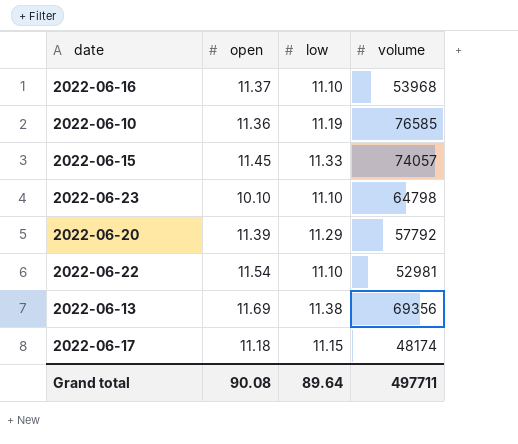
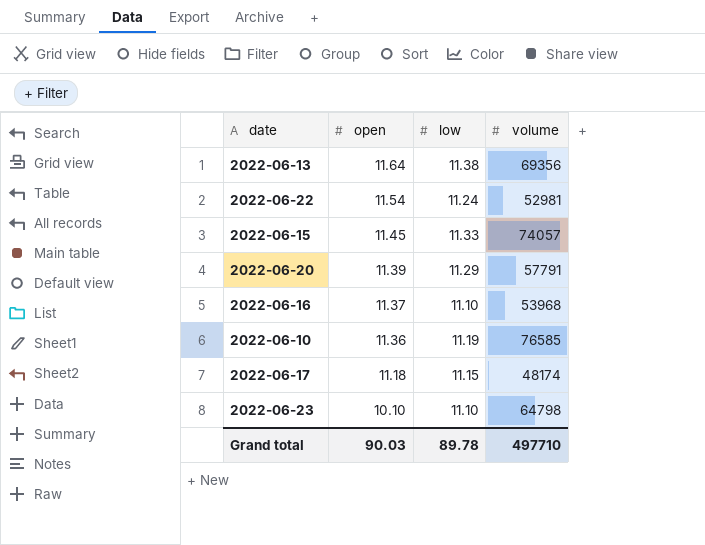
row order: none -> open descending
2022-06-13 | open: 11.69 -> 11.64
2022-06-22 | low: 11.10 -> 11.24
2022-06-20 | volume: 57792 -> 57791
Grand total | open: 90.08 -> 90.03
Grand total | low: 89.64 -> 89.78
Grand total | volume: 497711 -> 497710

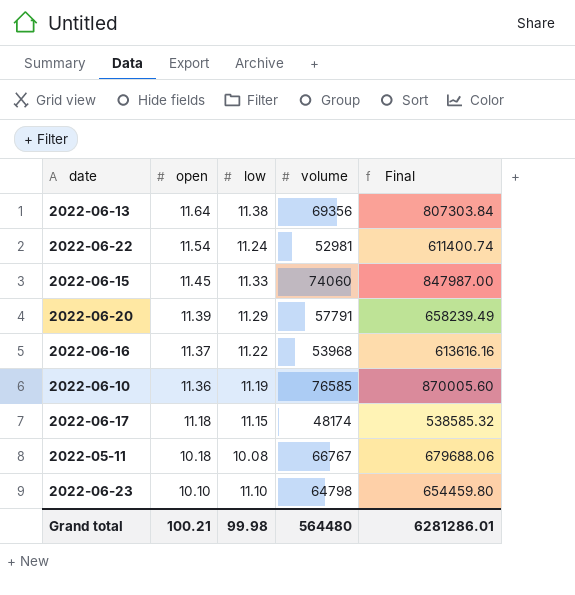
column Final | formula: none -> [open] * [volume]
2022-06-15 | volume: 74057 -> 74060
2022-06-16 | low: 11.10 -> 11.22
row 2022-05-11: none -> 10.18 | 10.08 | 66767 | 679688.06
Grand total | open: 90.03 -> 100.21
Grand total | low: 89.78 -> 99.98
Grand total | volume: 497710 -> 564480

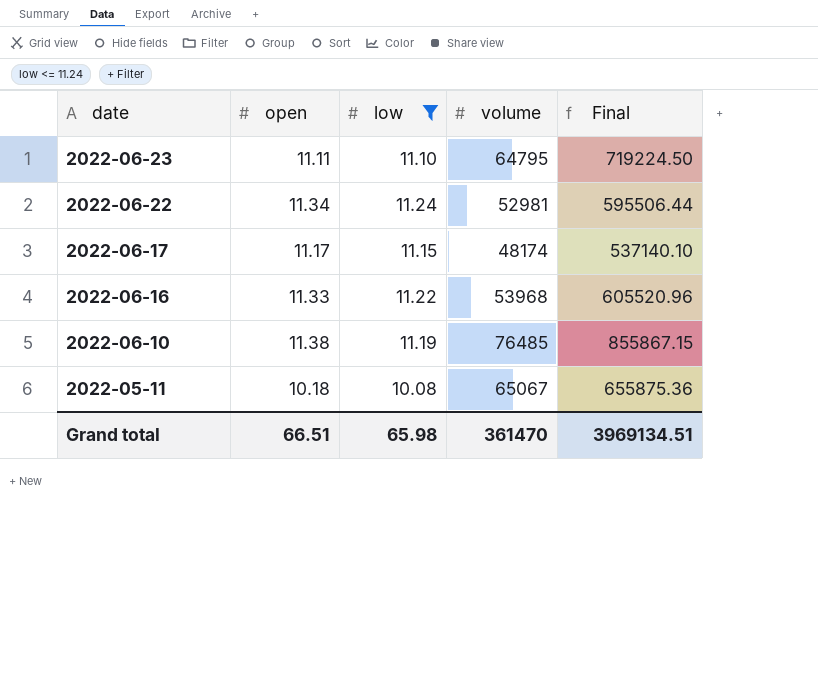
filter: none -> low <= 11.24
row order: open descending -> date descending
column Final | formula: [open] * [volume] -> [low] * [volume]
2022-06-23 | open: 10.10 -> 11.11
2022-06-23 | volume: 64798 -> 64795
2022-06-22 | open: 11.54 -> 11.34
2022-06-17 | open: 11.18 -> 11.17
2022-06-16 | open: 11.37 -> 11.33
2022-06-10 | open: 11.36 -> 11.38
2022-06-10 | volume: 76585 -> 76485
2022-05-11 | volume: 66767 -> 65067
Grand total | open: 100.21 -> 66.51
Grand total | low: 99.98 -> 65.98
Grand total | volume: 564480 -> 361470
Grand total | Final: 6281286.01 -> 3969134.51

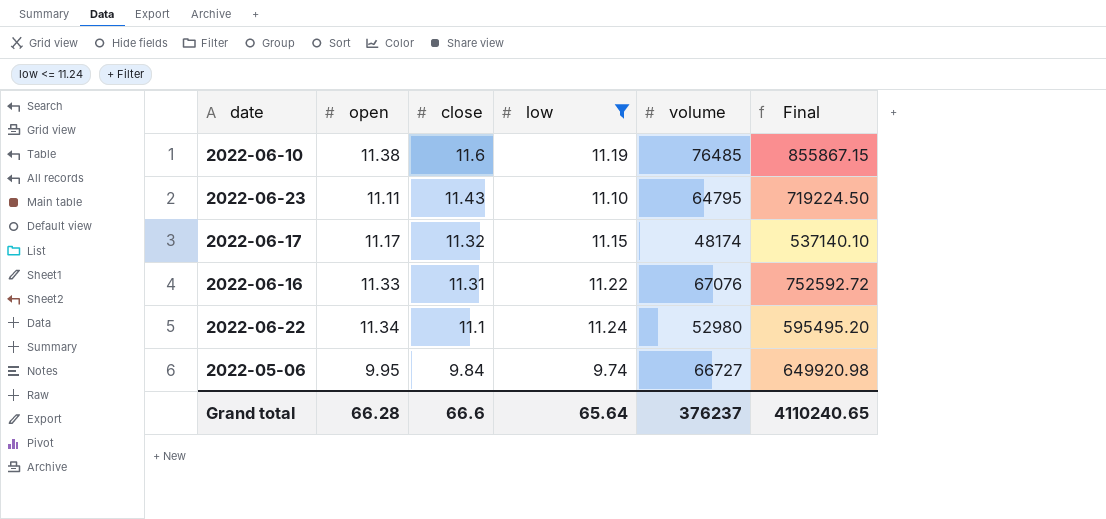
row order: date descending -> close descending
column close | position: none -> 3
row 2022-05-11: 10.18 | 10.08 | 65067 | 655875.36 -> none
2022-06-16 | volume: 53968 -> 67076
2022-06-16 | Final: 605520.96 -> 752592.72
2022-06-22 | volume: 52981 -> 52980
2022-06-22 | Final: 595506.44 -> 595495.20
row 2022-05-06: none -> 9.95 | 9.84 | 9.74 | 66727 | 649920.98
Grand total | open: 66.51 -> 66.28
Grand total | low: 65.98 -> 65.64
Grand total | volume: 361470 -> 376237
Grand total | Final: 3969134.51 -> 4110240.65

